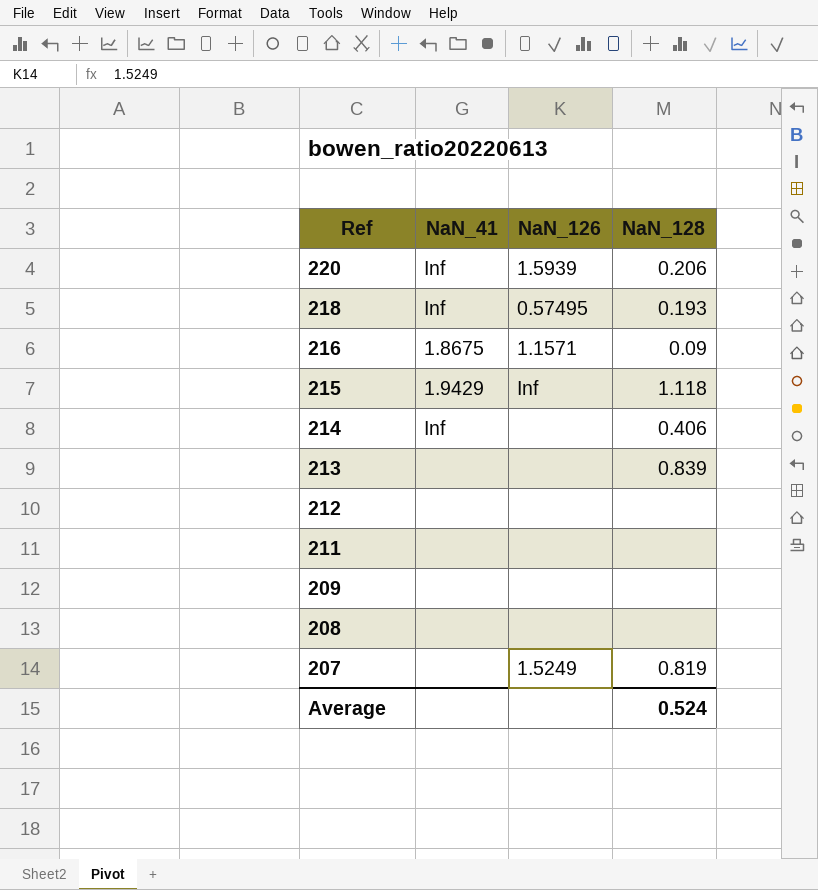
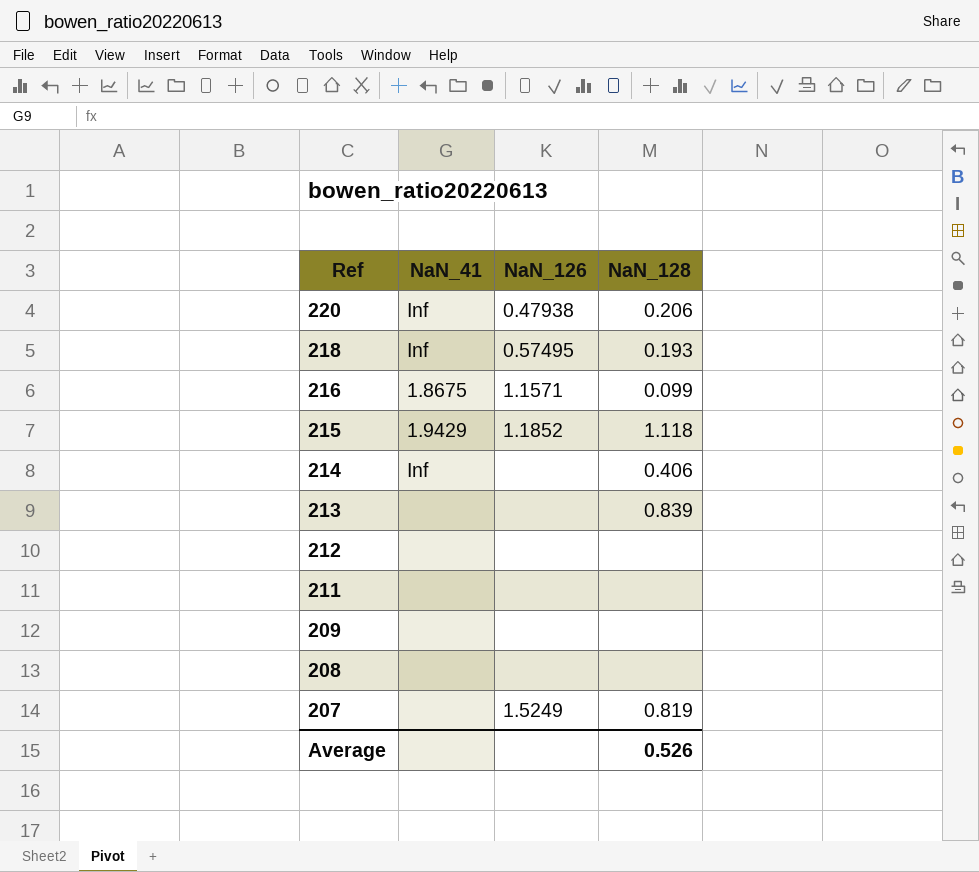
220 | NaN_126: 1.5939 -> 0.47938
216 | NaN_128: 0.09 -> 0.099
215 | NaN_126: Inf -> 1.1852
Average | NaN_128: 0.524 -> 0.526

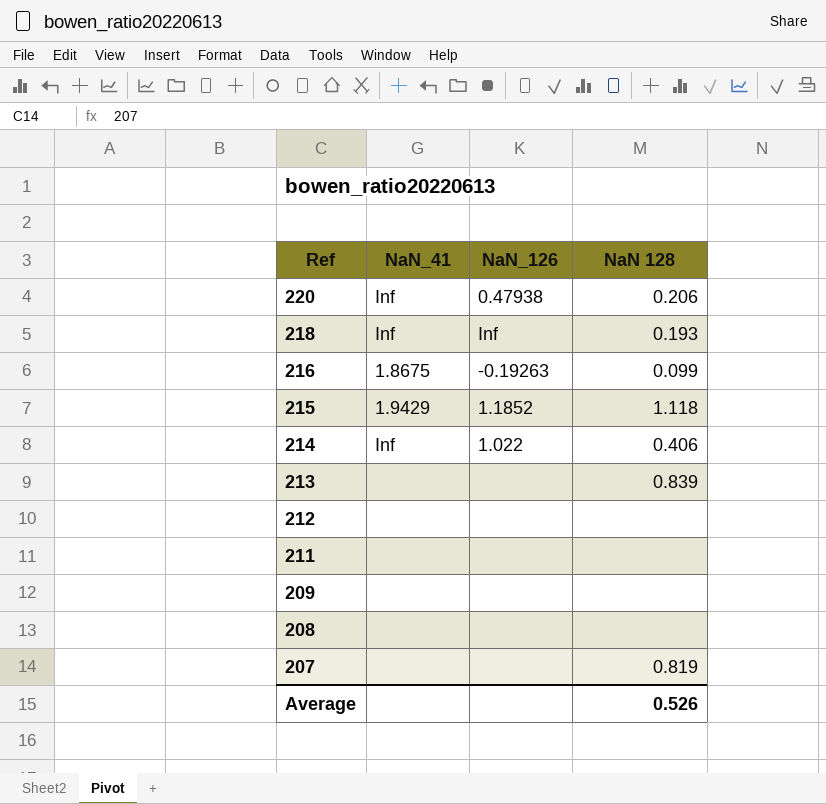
column name: NaN_128 -> NaN 128
218 | NaN_126: 0.57495 -> Inf
216 | NaN_126: 1.1571 -> -0.19263
214 | NaN_126: none -> 1.022
207 | NaN_126: 1.5249 -> none

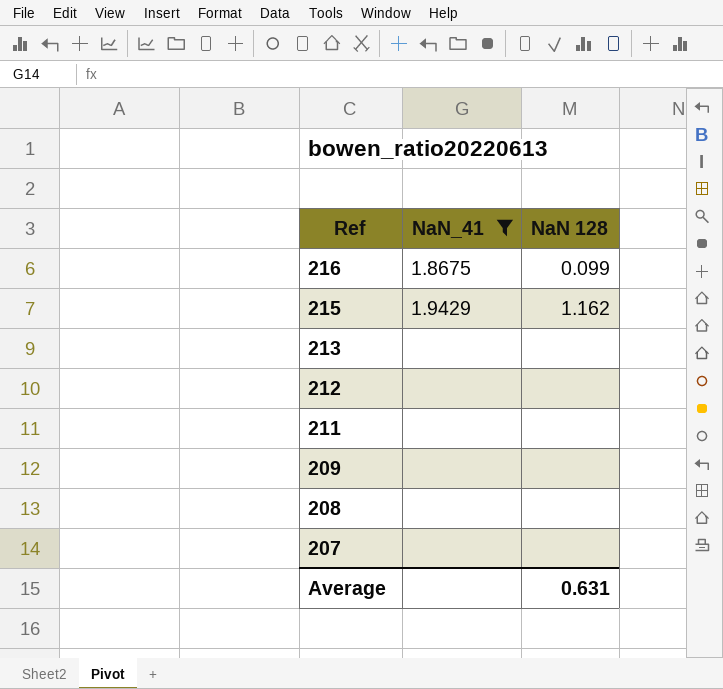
filter: none -> NaN_41 != Inf
column NaN_126 | position: 3 -> none
215 | NaN 128: 1.118 -> 1.162
213 | NaN 128: 0.839 -> none
207 | NaN 128: 0.819 -> none
Average | NaN 128: 0.526 -> 0.631

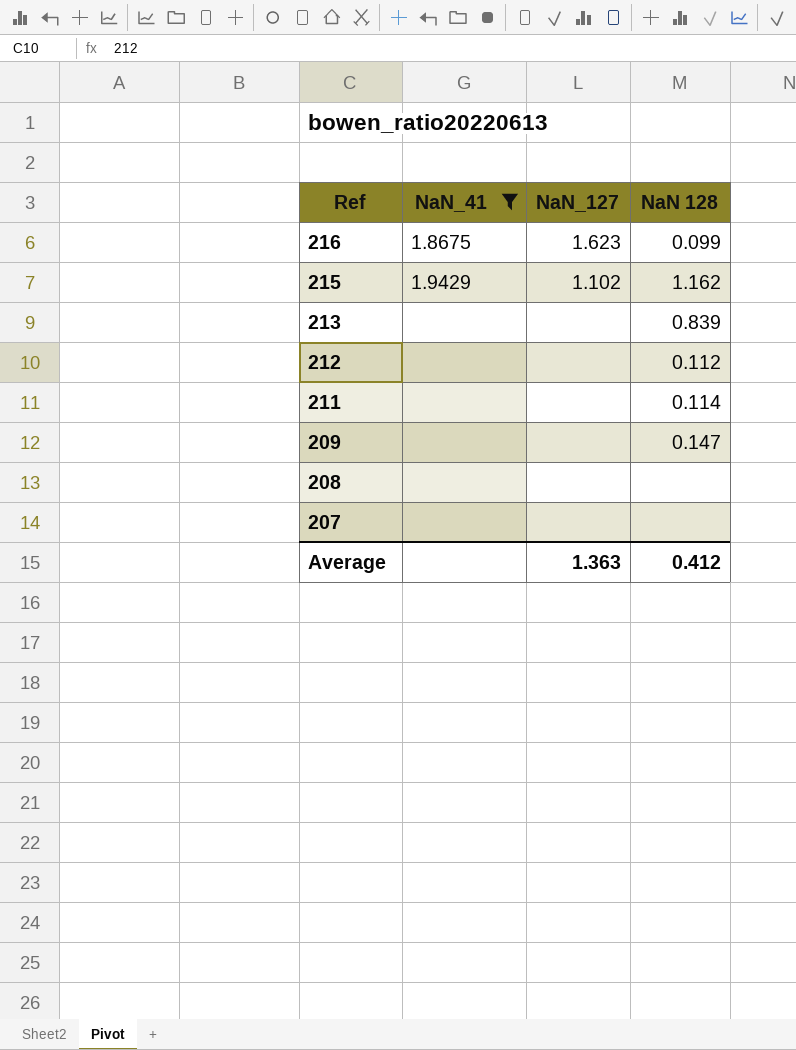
column NaN_127 | position: none -> 3
213 | NaN 128: none -> 0.839
212 | NaN 128: none -> 0.112
211 | NaN 128: none -> 0.114
209 | NaN 128: none -> 0.147
Average | NaN 128: 0.631 -> 0.412

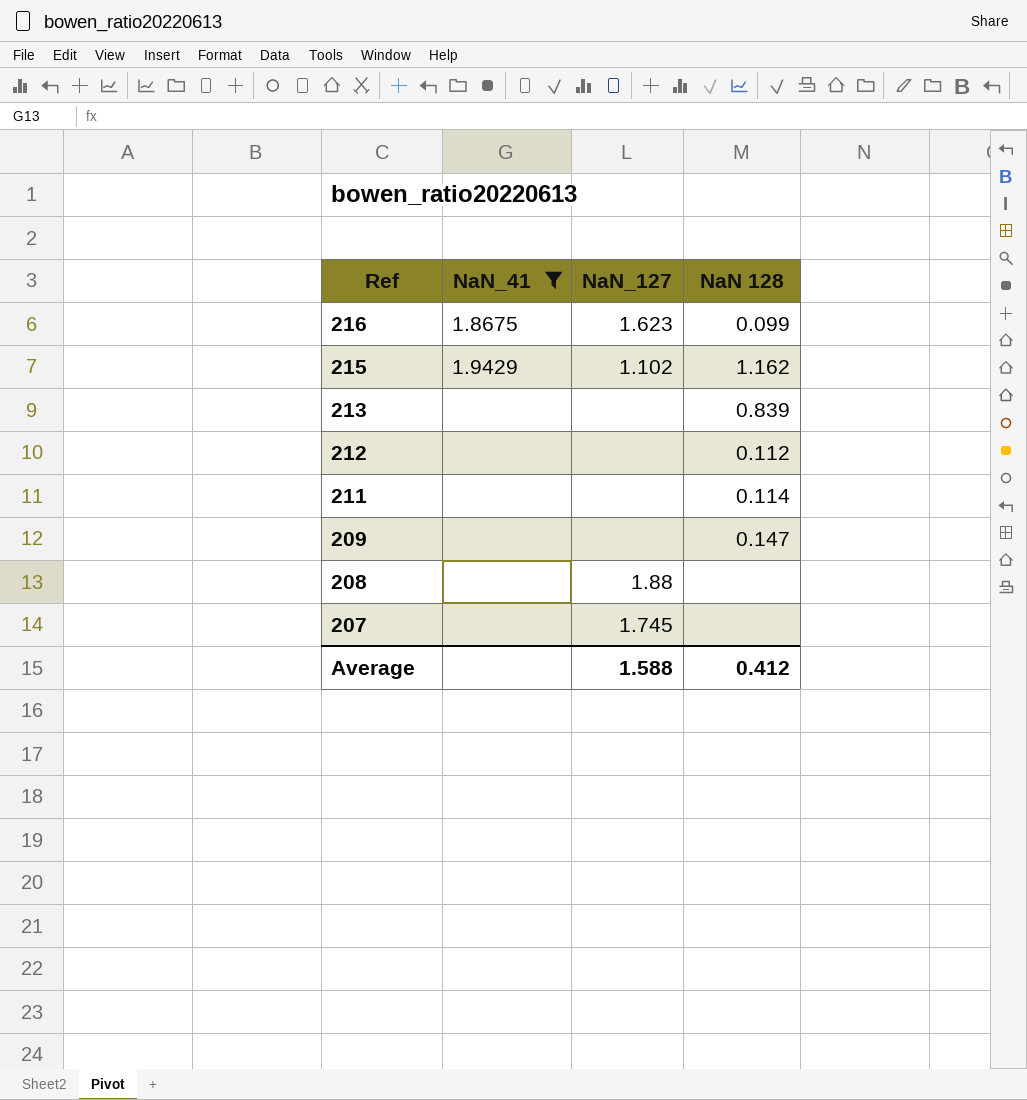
208 | NaN_127: none -> 1.88
207 | NaN_127: none -> 1.745
Average | NaN_127: 1.363 -> 1.588

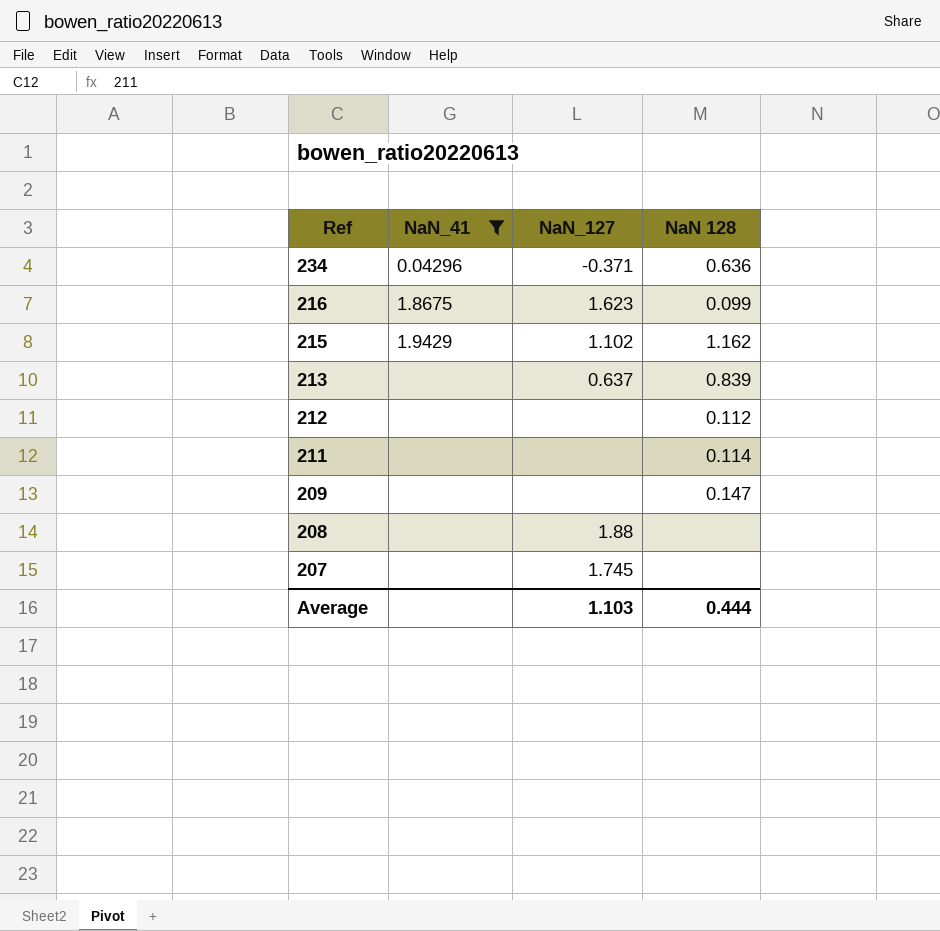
row 234: none -> 0.04296 | -0.371 | 0.636
213 | NaN_127: none -> 0.637
Average | NaN_127: 1.588 -> 1.103
Average | NaN 128: 0.412 -> 0.444

